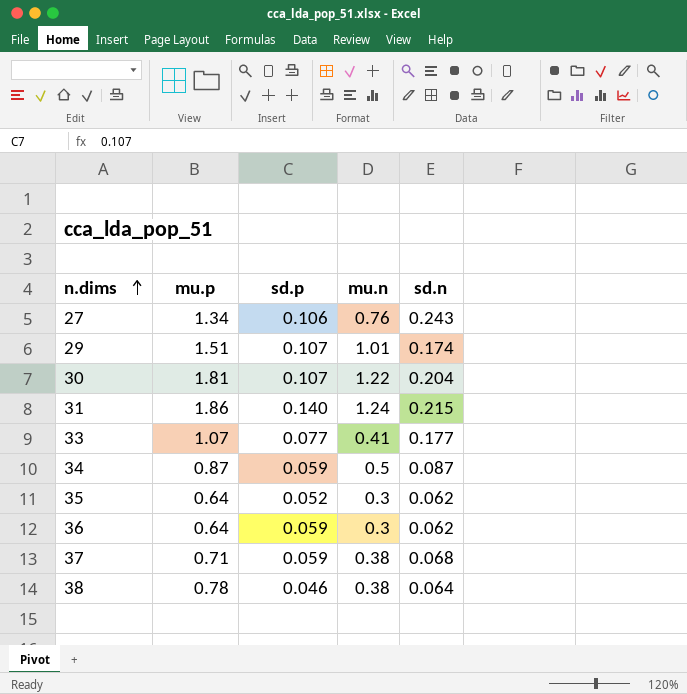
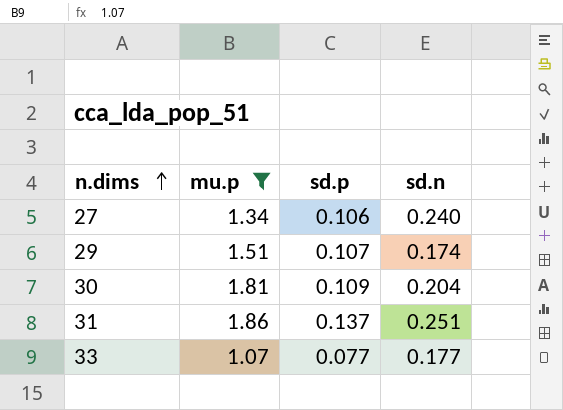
filter: none -> mu.p >= 1.07
column mu.n | position: 4 -> none
27 | sd.n: 0.243 -> 0.240
30 | sd.p: 0.107 -> 0.109
31 | sd.p: 0.140 -> 0.137
31 | sd.n: 0.215 -> 0.251

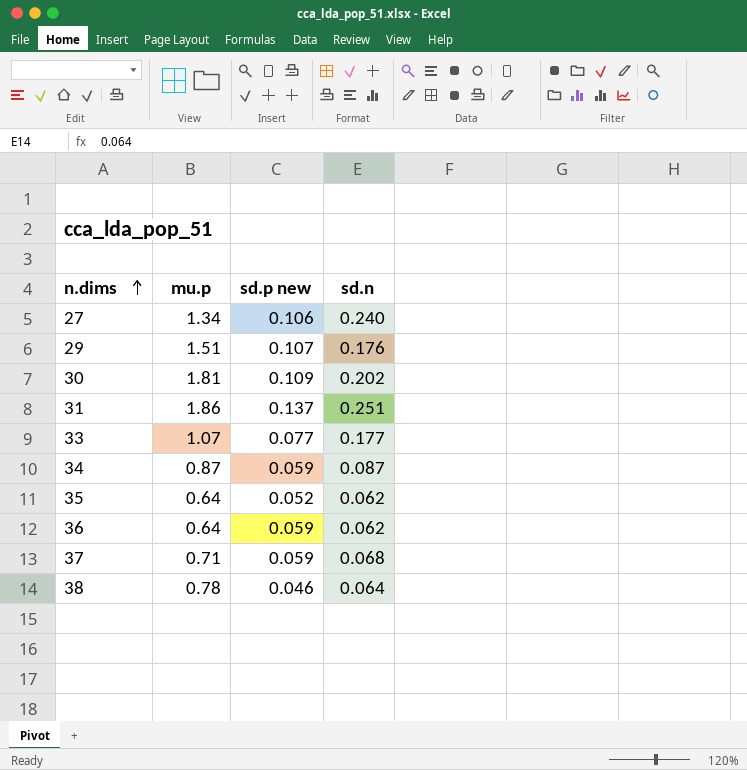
filter: mu.p >= 1.07 -> none
column name: sd.p -> sd.p new
29 | sd.n: 0.174 -> 0.176
30 | sd.n: 0.204 -> 0.202

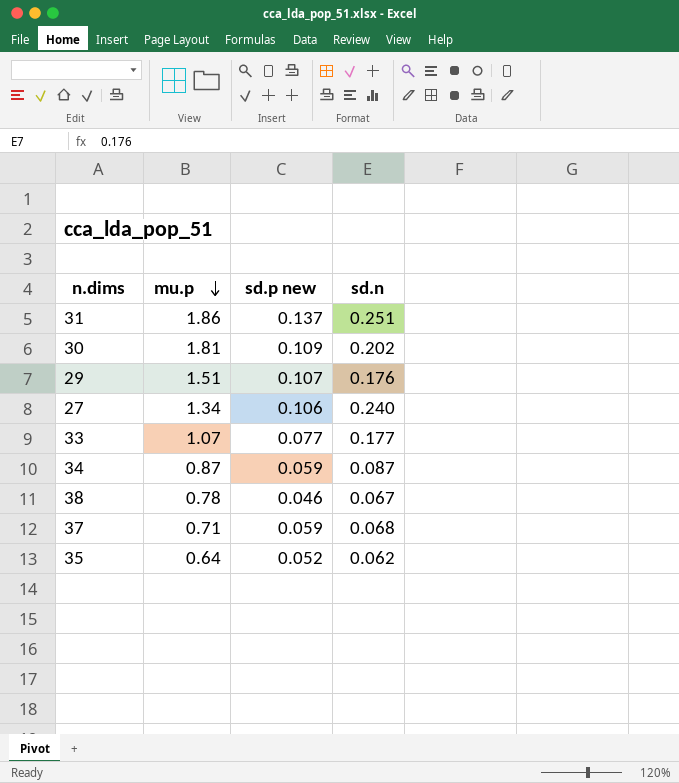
row order: n.dims ascending -> mu.p descending
row 36: 0.64 | 0.059 | 0.062 -> none
38 | sd.n: 0.064 -> 0.067

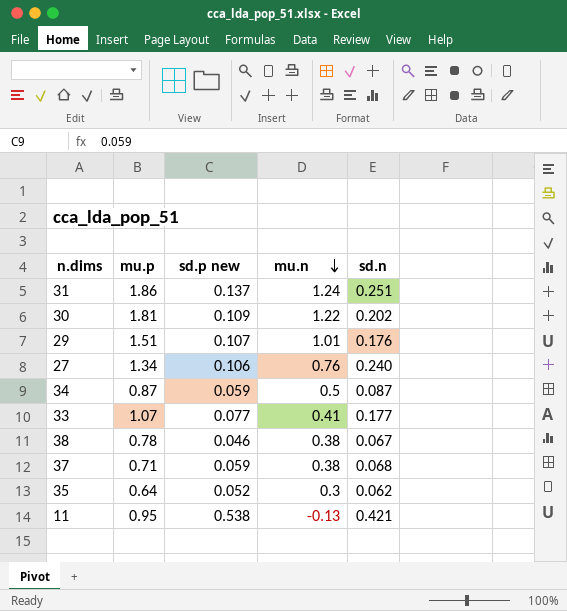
row order: mu.p descending -> mu.n descending
column mu.n | position: none -> 4
row 11: none -> 0.95 | 0.538 | -0.13 | 0.421

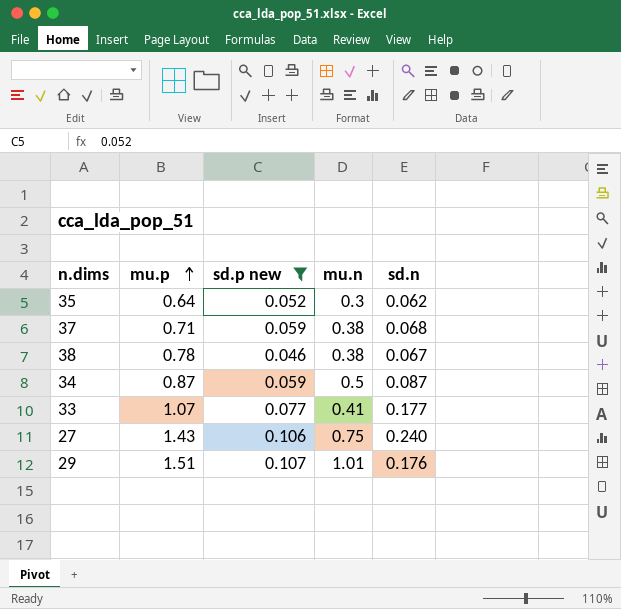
filter: none -> sd.p new <= 0.107
row order: mu.n descending -> mu.p ascending
27 | mu.p: 1.34 -> 1.43
27 | mu.n: 0.76 -> 0.75

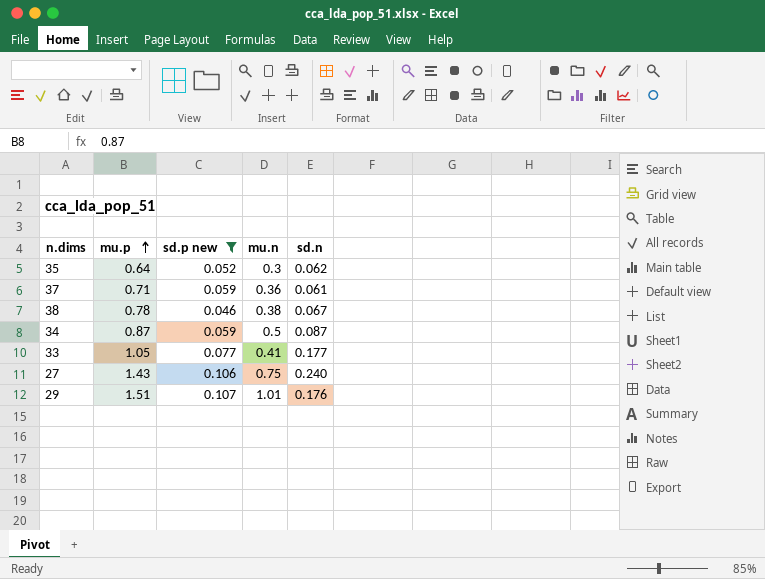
37 | mu.n: 0.38 -> 0.36
37 | sd.n: 0.068 -> 0.061
33 | mu.p: 1.07 -> 1.05

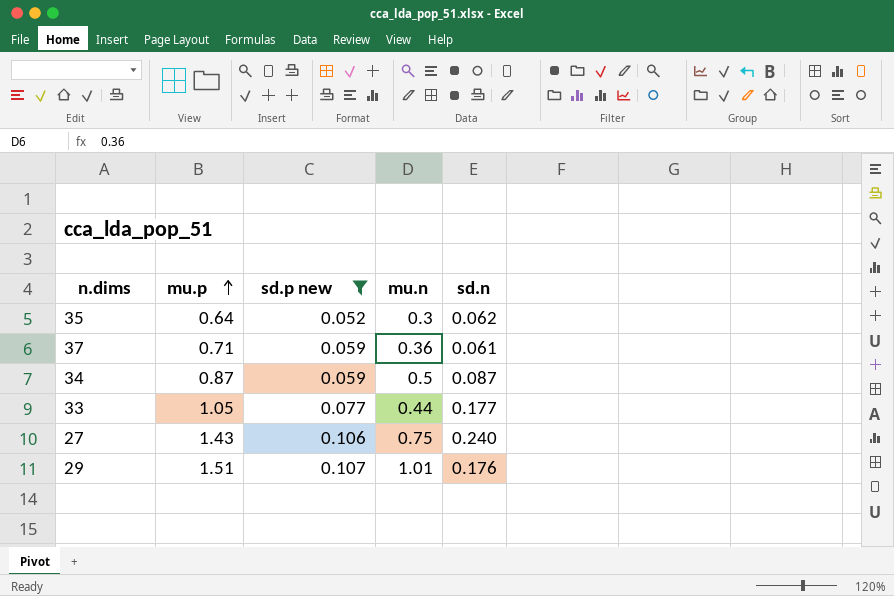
row 38: 0.78 | 0.046 | 0.38 | 0.067 -> none
33 | mu.n: 0.41 -> 0.44

